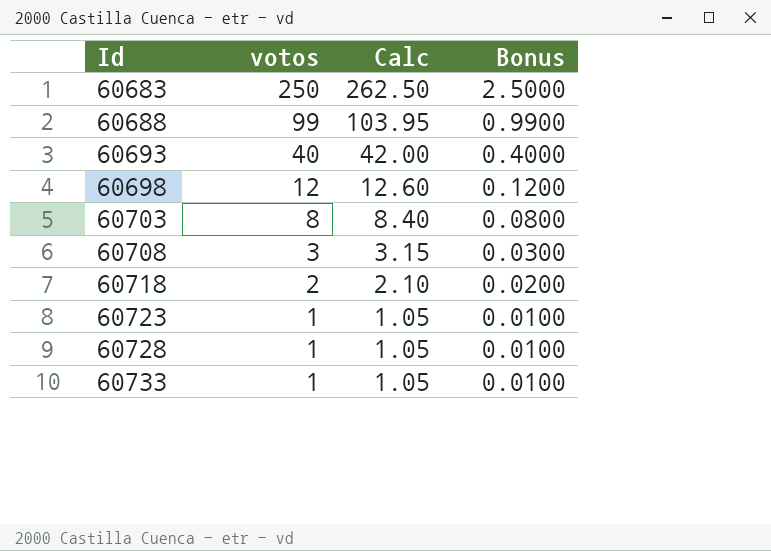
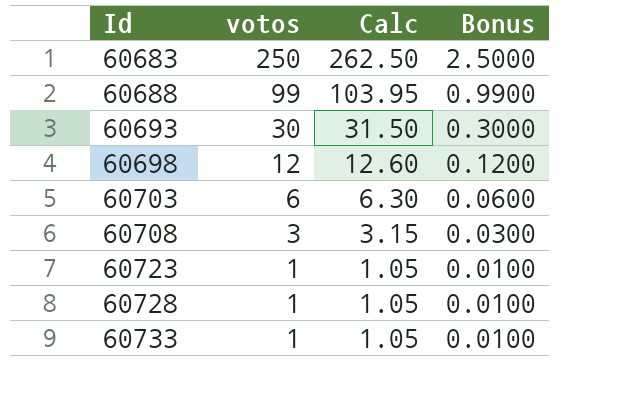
row 60718: 2 | 2.10 | 0.0200 -> none
60693 | votos: 40 -> 30
60693 | Calc: 42.00 -> 31.50
60693 | Bonus: 0.4000 -> 0.3000
60703 | votos: 8 -> 6
60703 | Calc: 8.40 -> 6.30
60703 | Bonus: 0.0800 -> 0.0600

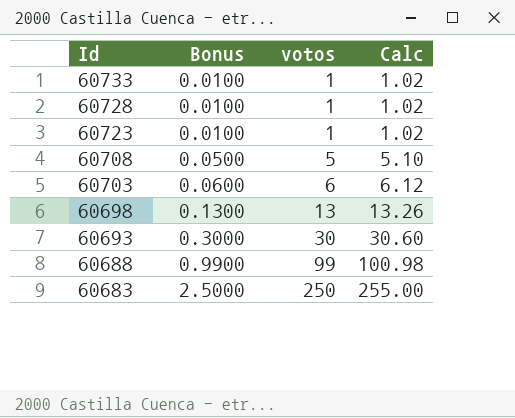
row order: Id ascending -> Id descending
column Bonus | position: 4 -> 2
column Calc | formula: [votos] * 1.05 -> [votos] * 1.02
60708 | Bonus: 0.0300 -> 0.0500
60708 | votos: 3 -> 5
60698 | Bonus: 0.1200 -> 0.1300
60698 | votos: 12 -> 13

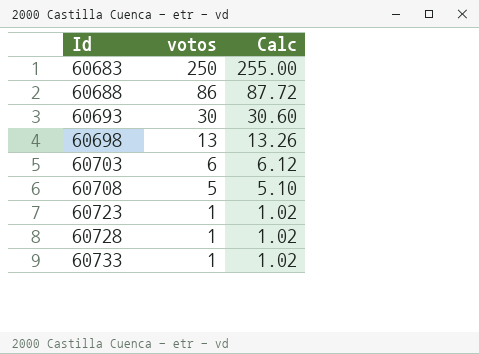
row order: Id descending -> Id ascending
column Bonus | formula: [votos] * 0.01 -> none
60688 | votos: 99 -> 86
60688 | Calc: 100.98 -> 87.72

